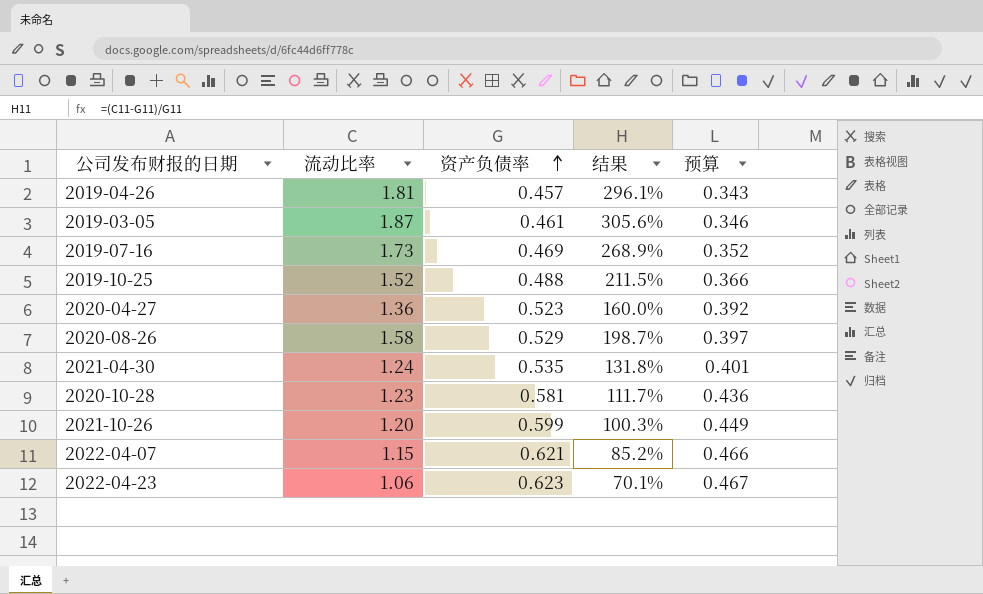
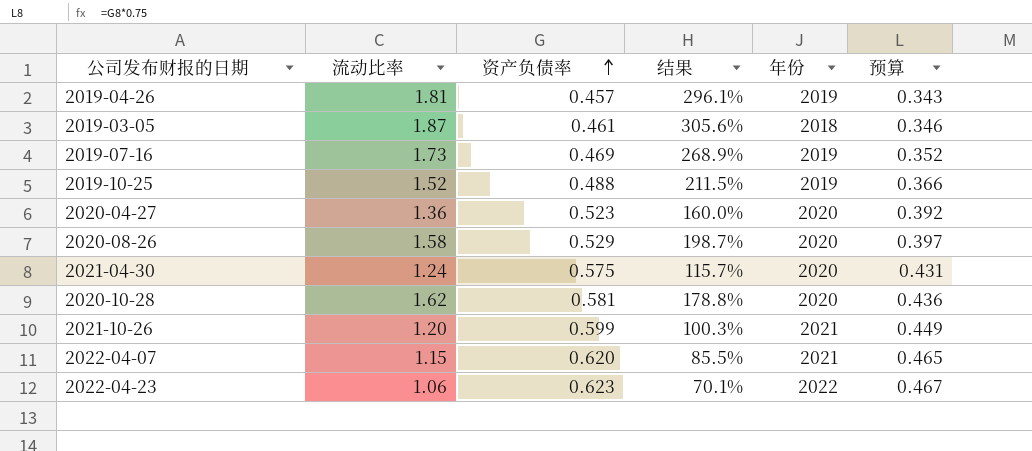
column 年份 | position: none -> 5
2021-04-30 | 资产负债率: 0.535 -> 0.575
2021-04-30 | 结果: 131.8% -> 115.7%
2021-04-30 | 预算: 0.401 -> 0.431
2020-10-28 | 流动比率: 1.23 -> 1.62
2020-10-28 | 结果: 111.7% -> 178.8%
2022-04-07 | 资产负债率: 0.621 -> 0.620
2022-04-07 | 结果: 85.2% -> 85.5%
2022-04-07 | 预算: 0.466 -> 0.465

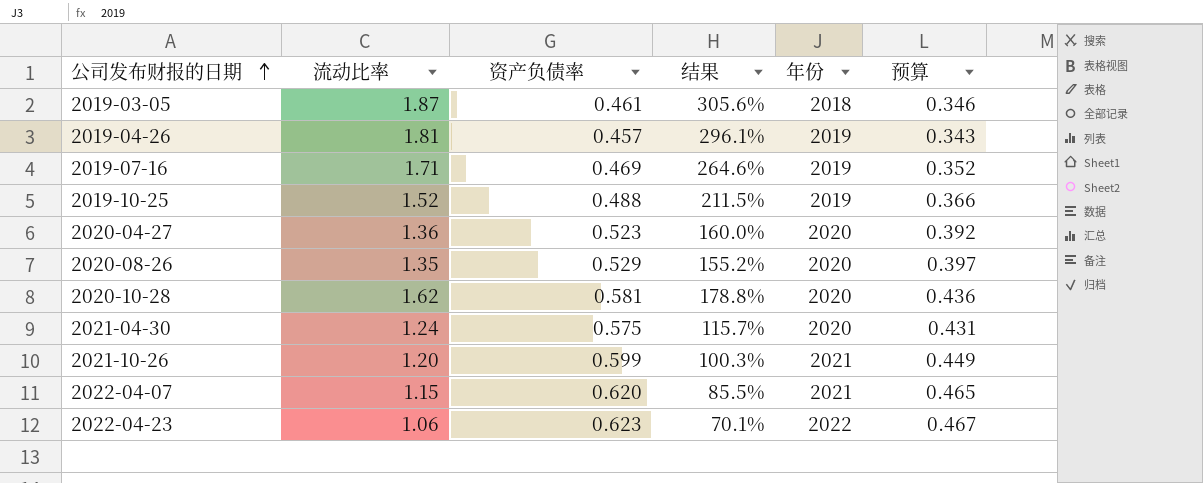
row order: 资产负债率 ascending -> 公司发布财报的日期 ascending
2019-07-16 | 流动比率: 1.73 -> 1.71
2019-07-16 | 结果: 268.9% -> 264.6%
2020-08-26 | 流动比率: 1.58 -> 1.35
2020-08-26 | 结果: 198.7% -> 155.2%

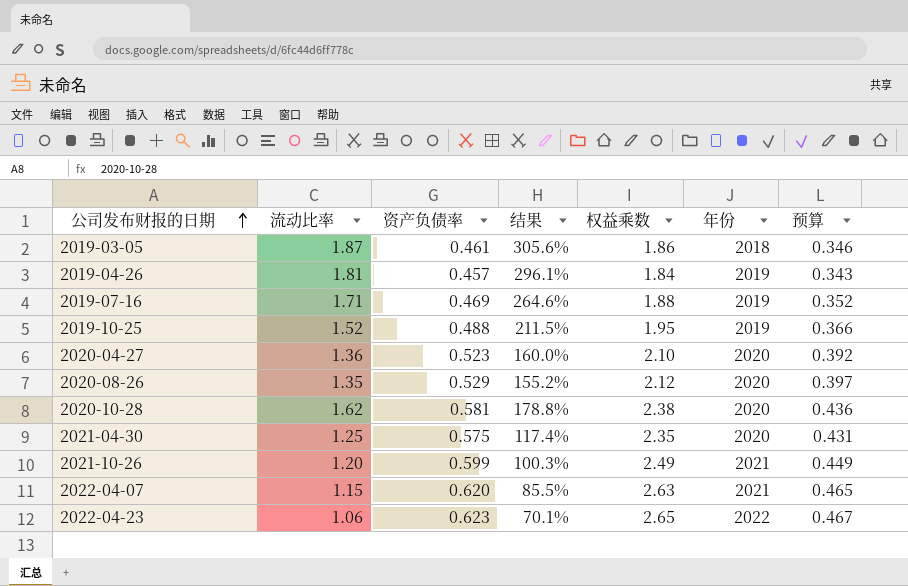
column 权益乘数 | position: none -> 5
2021-04-30 | 流动比率: 1.24 -> 1.25
2021-04-30 | 结果: 115.7% -> 117.4%

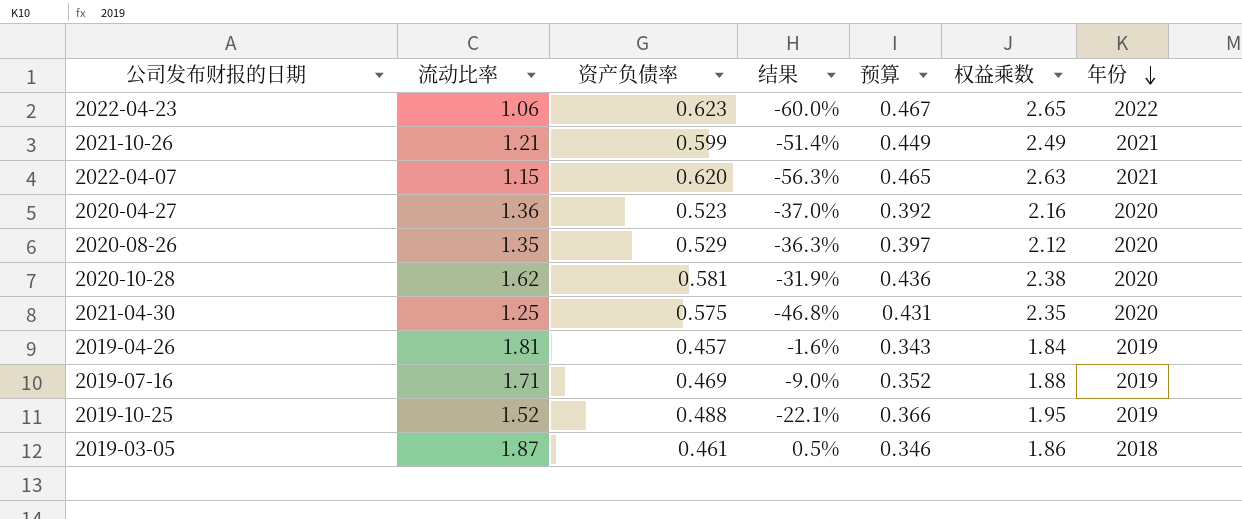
row order: 公司发布财报的日期 ascending -> 年份 descending
column 结果 | formula: ([流动比率] - [资产负债率]) / [资产负债率] -> ([流动比率] - [权益乘数]) / [权益乘数]
column 预算 | position: 7 -> 5
2021-10-26 | 流动比率: 1.20 -> 1.21
2020-04-27 | 权益乘数: 2.10 -> 2.16

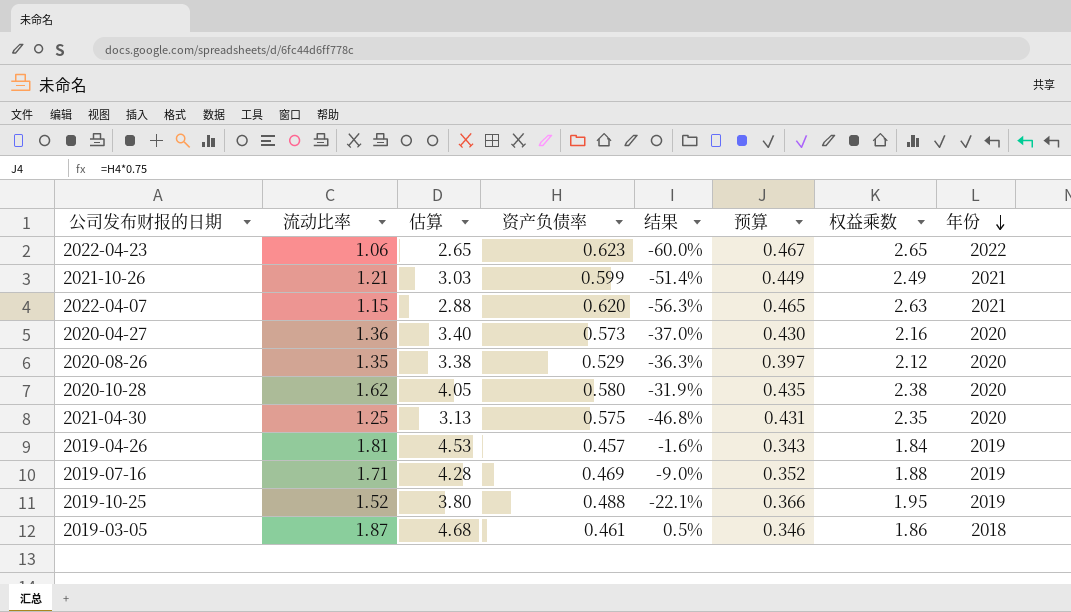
column 估算 | formula: none -> [流动比率] * 2.5
2020-04-27 | 资产负债率: 0.523 -> 0.573
2020-04-27 | 预算: 0.392 -> 0.430
2020-10-28 | 资产负债率: 0.581 -> 0.580
2020-10-28 | 预算: 0.436 -> 0.435

